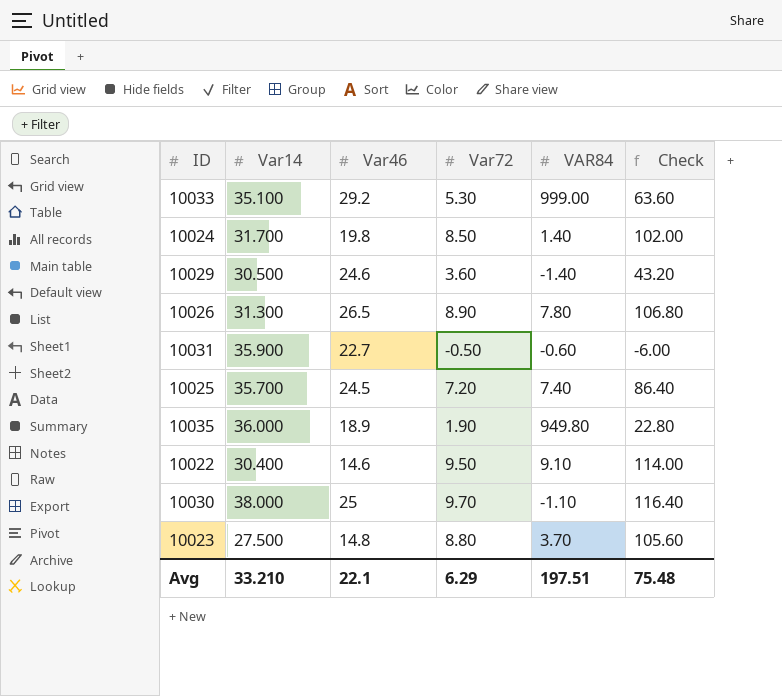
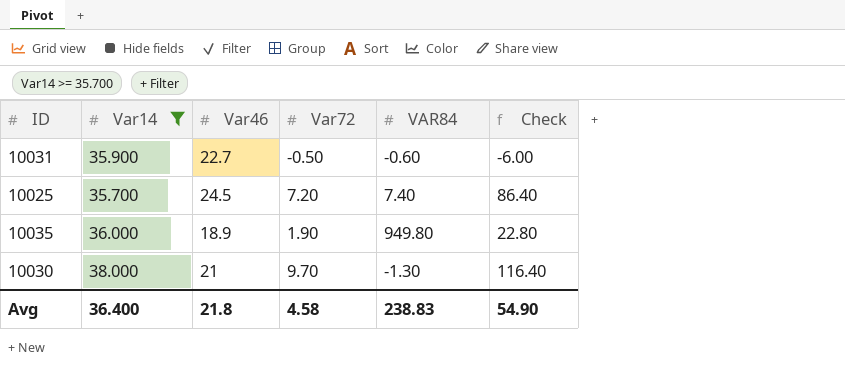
filter: none -> Var14 >= 35.700
10030 | Var46: 25 -> 21
10030 | VAR84: -1.10 -> -1.30
Avg | Var14: 33.210 -> 36.400
Avg | Var46: 22.1 -> 21.8
Avg | Var72: 6.29 -> 4.58
Avg | VAR84: 197.51 -> 238.83
Avg | Check: 75.48 -> 54.90

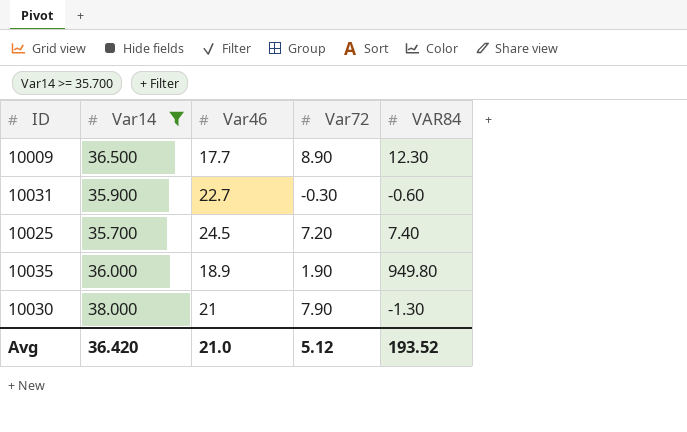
column Check | formula: [Var72] * 12 -> none
row 10009: none -> 36.500 | 17.7 | 8.90 | 12.30
10031 | Var72: -0.50 -> -0.30
10030 | Var72: 9.70 -> 7.90
Avg | Var14: 36.400 -> 36.420
Avg | Var46: 21.8 -> 21.0
Avg | Var72: 4.58 -> 5.12
Avg | VAR84: 238.83 -> 193.52

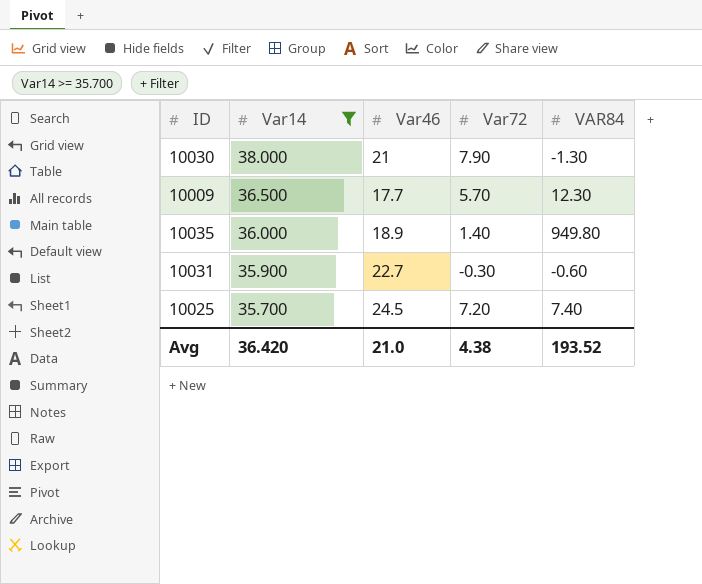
row order: none -> Var14 descending
10009 | Var72: 8.90 -> 5.70
10035 | Var72: 1.90 -> 1.40
Avg | Var72: 5.12 -> 4.38

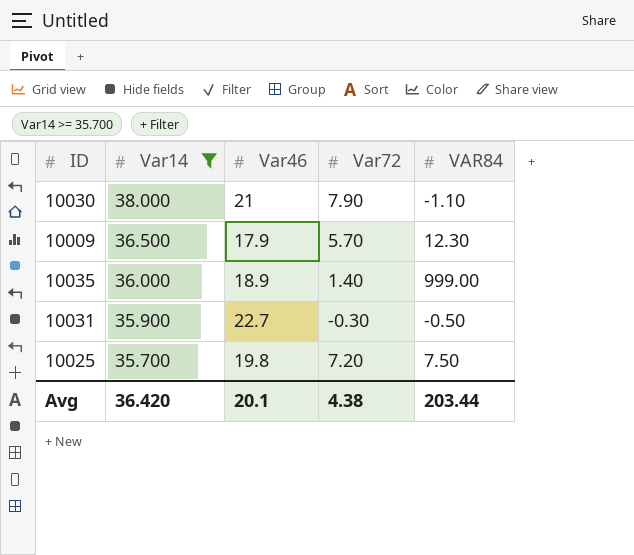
10030 | VAR84: -1.30 -> -1.10
10009 | Var46: 17.7 -> 17.9
10035 | VAR84: 949.80 -> 999.00
10031 | VAR84: -0.60 -> -0.50
10025 | Var46: 24.5 -> 19.8
10025 | VAR84: 7.40 -> 7.50
Avg | Var46: 21.0 -> 20.1
Avg | VAR84: 193.52 -> 203.44

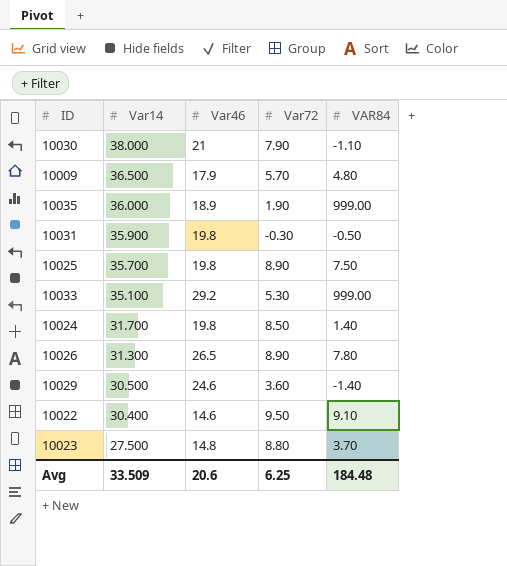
filter: Var14 >= 35.700 -> none
10009 | VAR84: 12.30 -> 4.80
10035 | Var72: 1.40 -> 1.90
10031 | Var46: 22.7 -> 19.8
10025 | Var72: 7.20 -> 8.90
Avg | Var14: 36.420 -> 33.509
Avg | Var46: 20.1 -> 20.6
Avg | Var72: 4.38 -> 6.25
Avg | VAR84: 203.44 -> 184.48

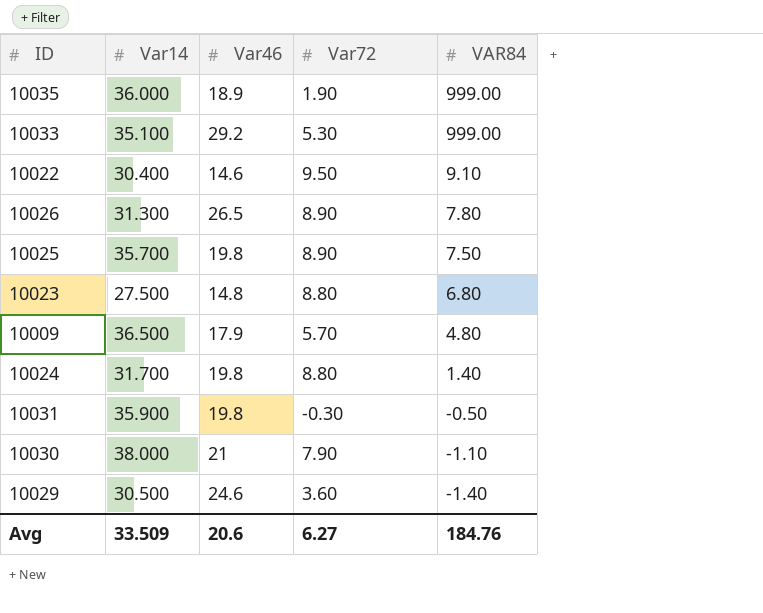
row order: Var14 descending -> VAR84 descending
10023 | VAR84: 3.70 -> 6.80
10024 | Var72: 8.50 -> 8.80
Avg | Var72: 6.25 -> 6.27
Avg | VAR84: 184.48 -> 184.76

